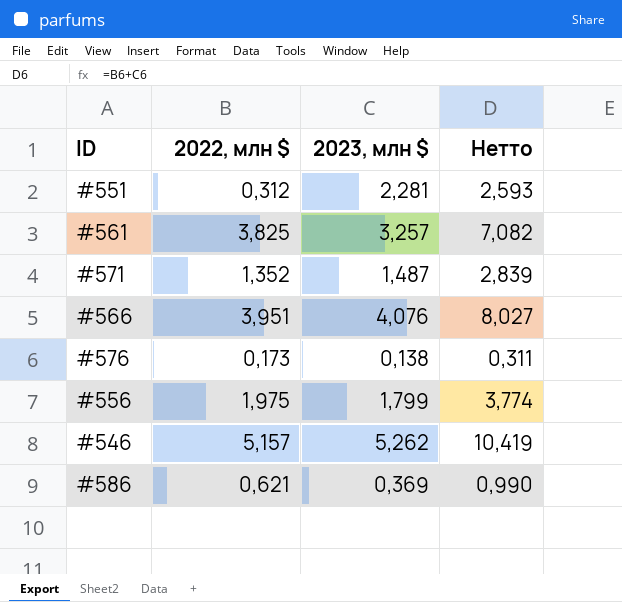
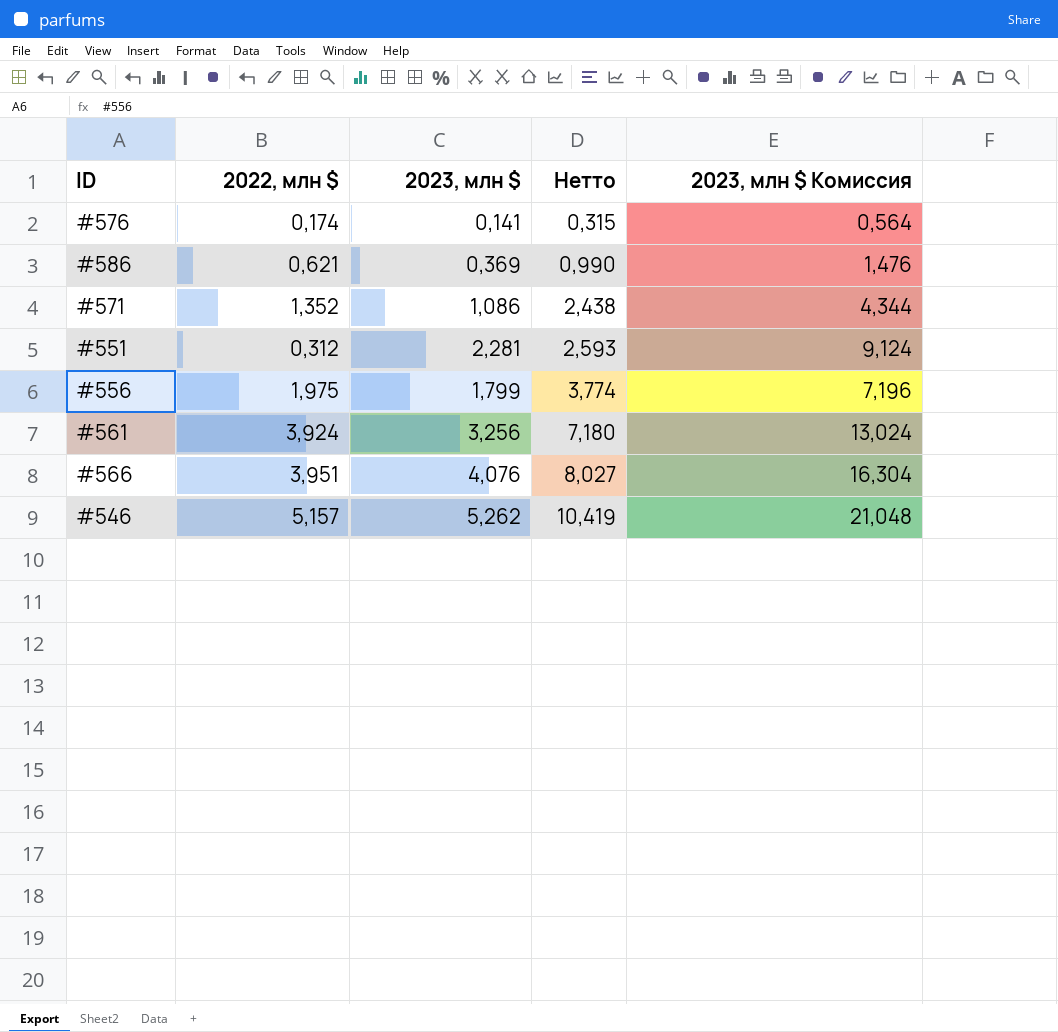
row order: none -> Нетто ascending
column 2023, млн $ Комиссия | formula: none -> [2023, млн $] * 4
#576 | 2022, млн $: 0,173 -> 0,174
#576 | 2023, млн $: 0,138 -> 0,141
#576 | Нетто: 0,311 -> 0,315
#571 | 2023, млн $: 1,487 -> 1,086
#571 | Нетто: 2,839 -> 2,438
#561 | 2022, млн $: 3,825 -> 3,924
#561 | 2023, млн $: 3,257 -> 3,256
#561 | Нетто: 7,082 -> 7,180

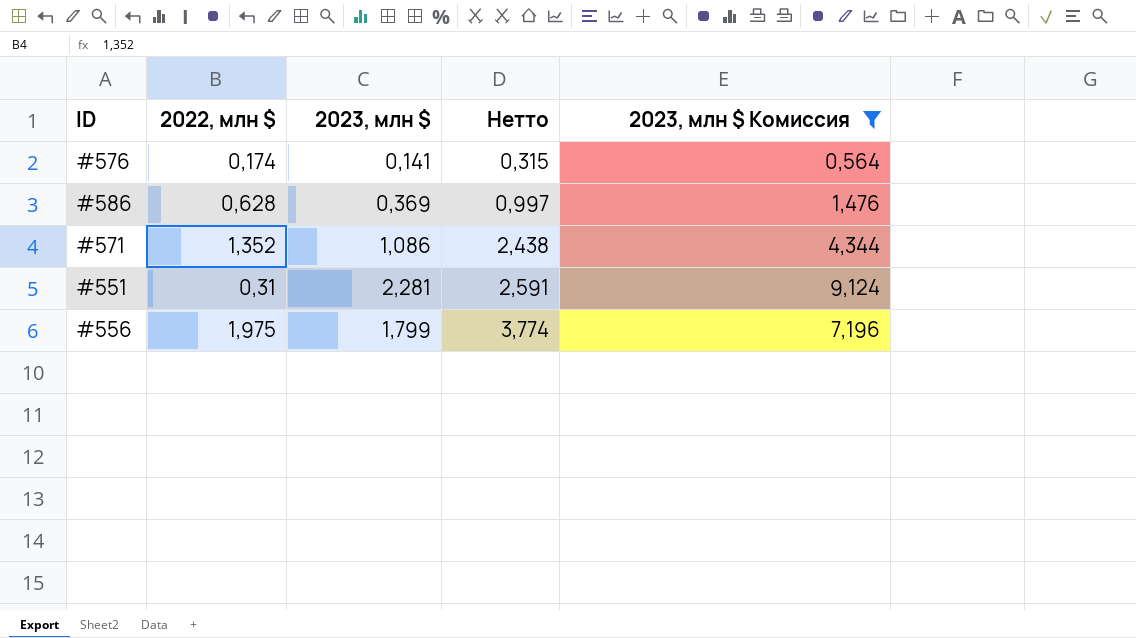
filter: none -> 2023, млн $ Комиссия <= 9,124
#586 | 2022, млн $: 0,621 -> 0,628
#586 | Нетто: 0,990 -> 0,997
#551 | 2022, млн $: 0,312 -> 0,31
#551 | Нетто: 2,593 -> 2,591

